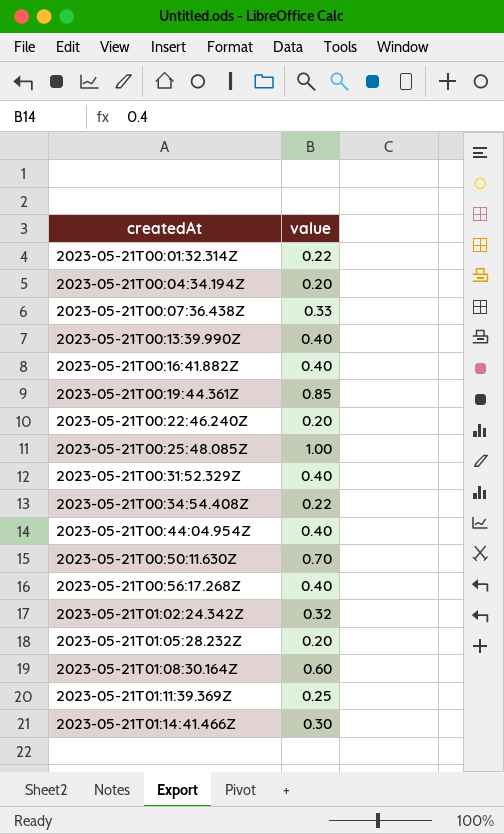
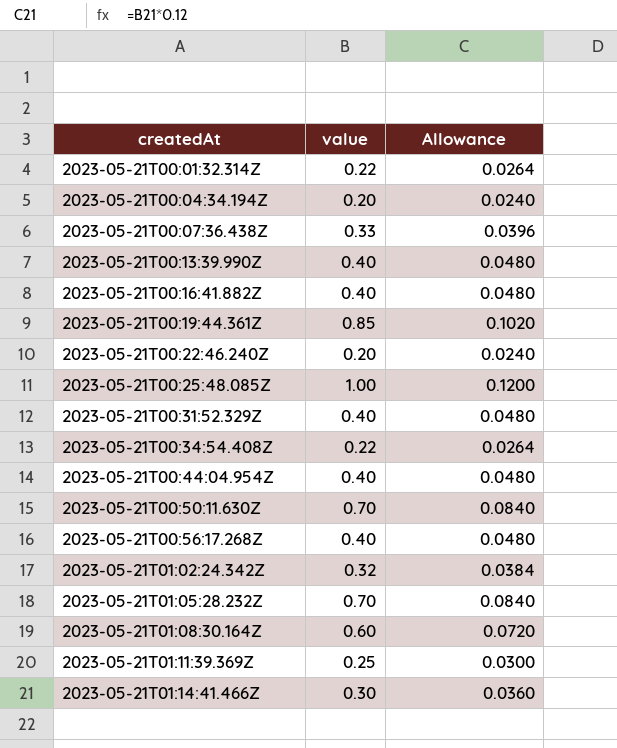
column Allowance | formula: none -> [value] * 0.12
2023-05-21T01:05:28.232Z | value: 0.20 -> 0.70

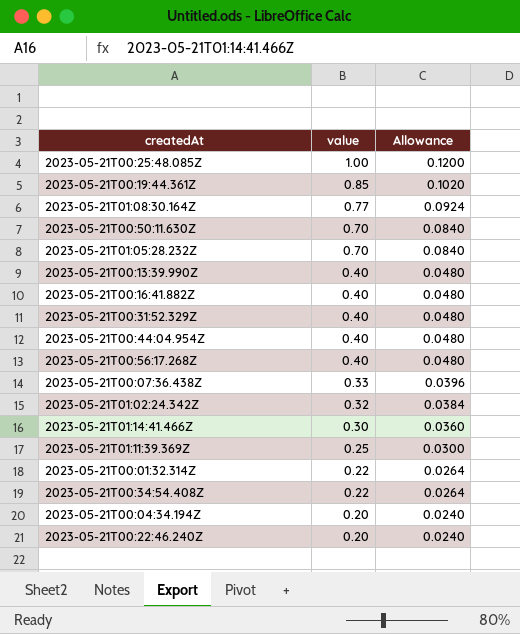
row order: createdAt ascending -> value descending
2023-05-21T01:08:30.164Z | value: 0.60 -> 0.77
2023-05-21T01:08:30.164Z | Allowance: 0.0720 -> 0.0924

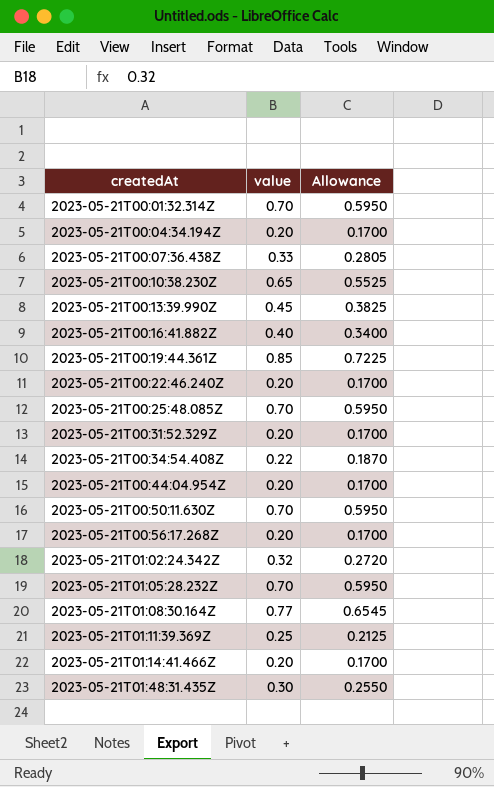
row order: value descending -> createdAt ascending
column Allowance | formula: [value] * 0.12 -> [value] * 0.85
2023-05-21T00:01:32.314Z | value: 0.22 -> 0.70
row 2023-05-21T00:10:38.230Z: none -> 0.65 | 0.5525
2023-05-21T00:13:39.990Z | value: 0.40 -> 0.45
2023-05-21T00:25:48.085Z | value: 1.00 -> 0.70
2023-05-21T00:31:52.329Z | value: 0.40 -> 0.20
2023-05-21T00:44:04.954Z | value: 0.40 -> 0.20
2023-05-21T00:56:17.268Z | value: 0.40 -> 0.20
2023-05-21T01:14:41.466Z | value: 0.30 -> 0.20
row 2023-05-21T01:48:31.435Z: none -> 0.30 | 0.2550

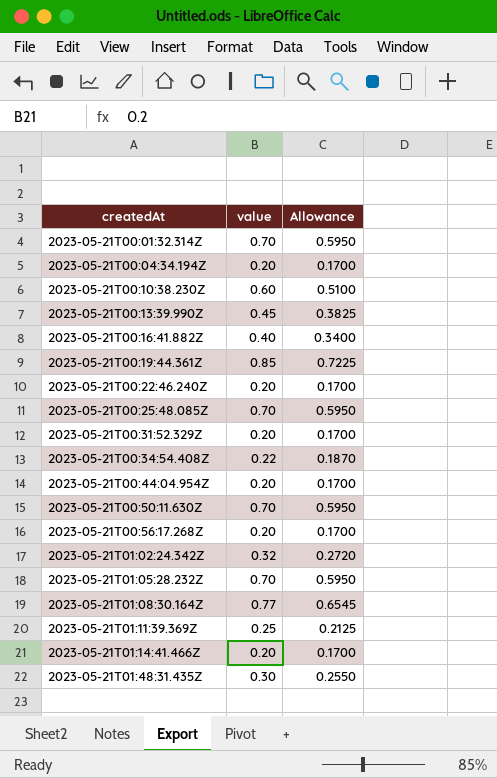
row 2023-05-21T00:07:36.438Z: 0.33 | 0.2805 -> none
2023-05-21T00:10:38.230Z | value: 0.65 -> 0.60
2023-05-21T00:10:38.230Z | Allowance: 0.5525 -> 0.5100

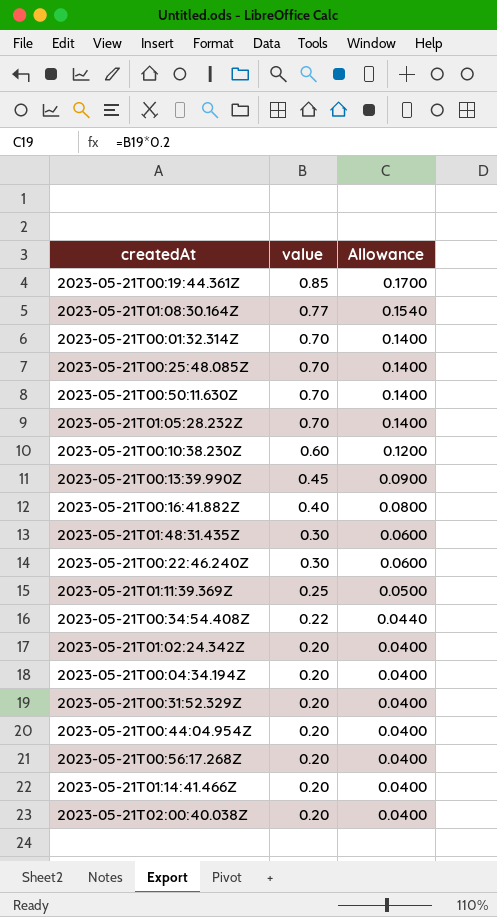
row order: createdAt ascending -> value descending
column Allowance | formula: [value] * 0.85 -> [value] * 0.2
2023-05-21T00:22:46.240Z | value: 0.20 -> 0.30
2023-05-21T01:02:24.342Z | value: 0.32 -> 0.20
row 2023-05-21T02:00:40.038Z: none -> 0.20 | 0.0400

